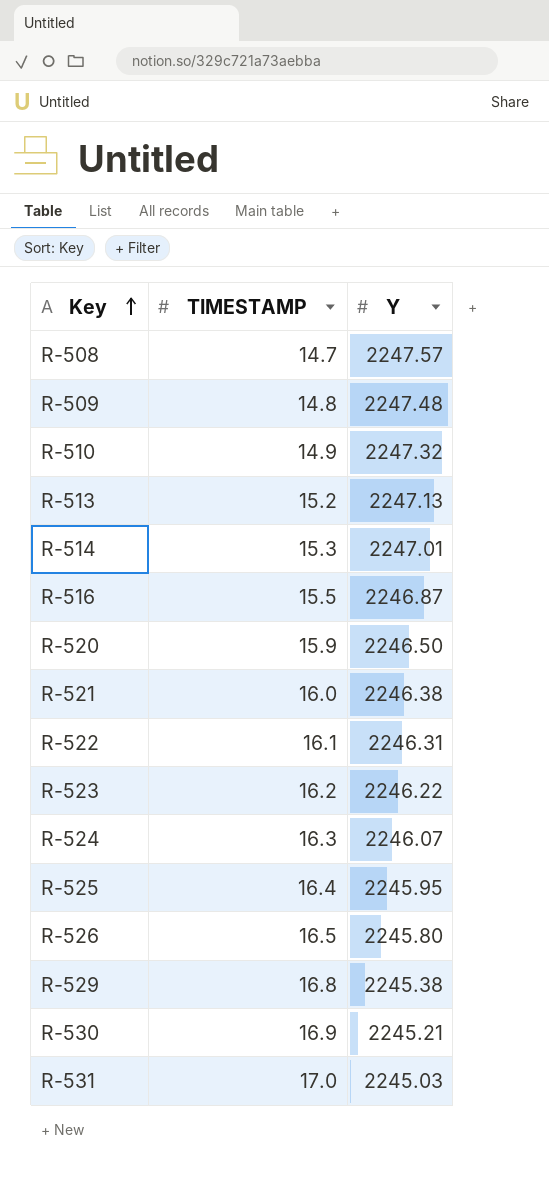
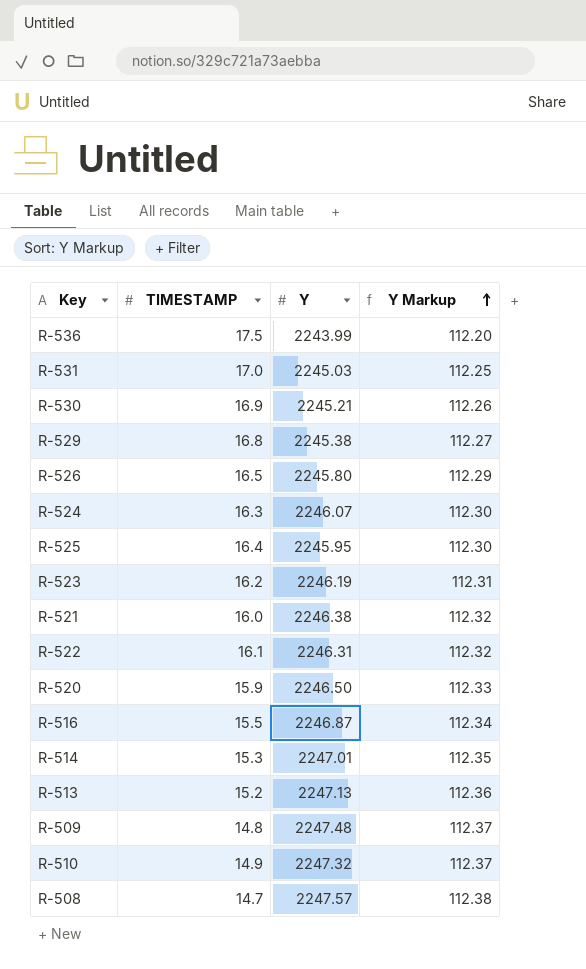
row order: Key ascending -> Y Markup ascending
column Y Markup | formula: none -> [Y] * 0.05
row R-536: none -> 17.5 | 2243.99 | 112.20
R-523 | Y: 2246.22 -> 2246.19

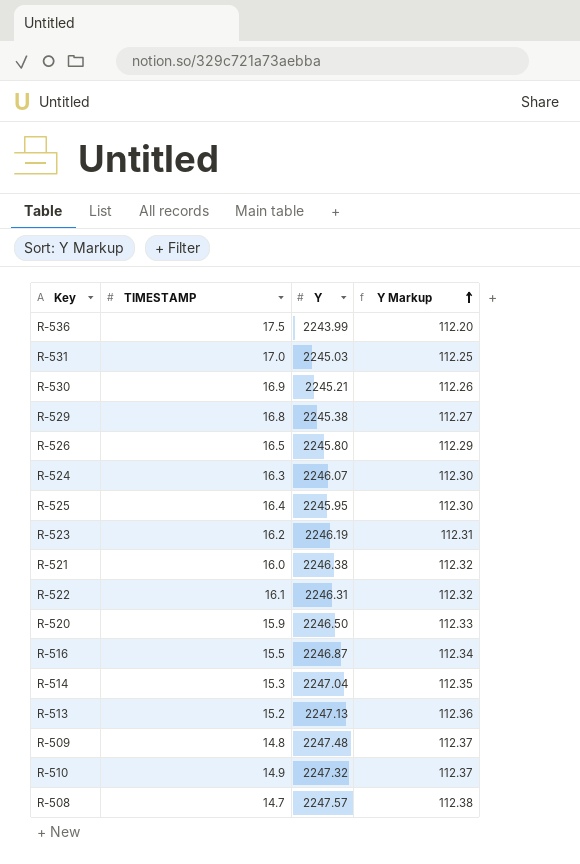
R-514 | Y: 2247.01 -> 2247.04

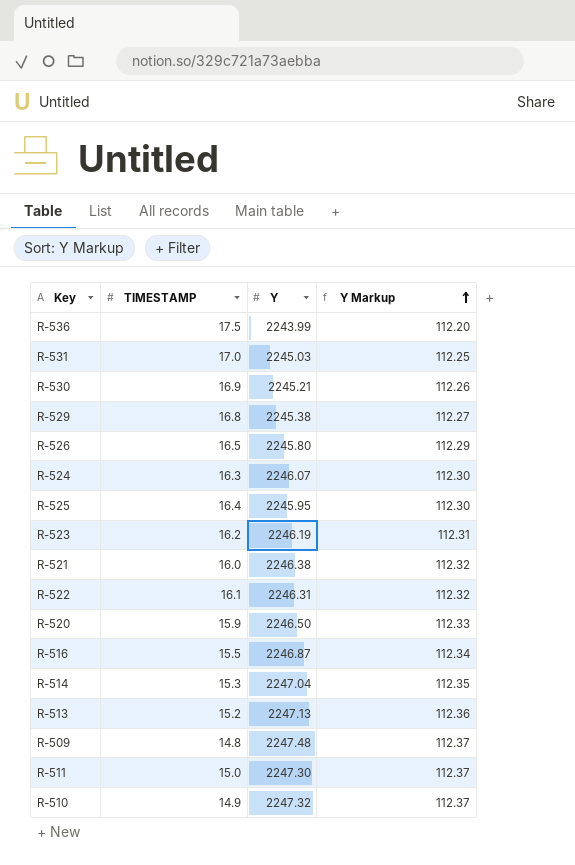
row R-508: 14.7 | 2247.57 | 112.38 -> none
row R-511: none -> 15.0 | 2247.30 | 112.37

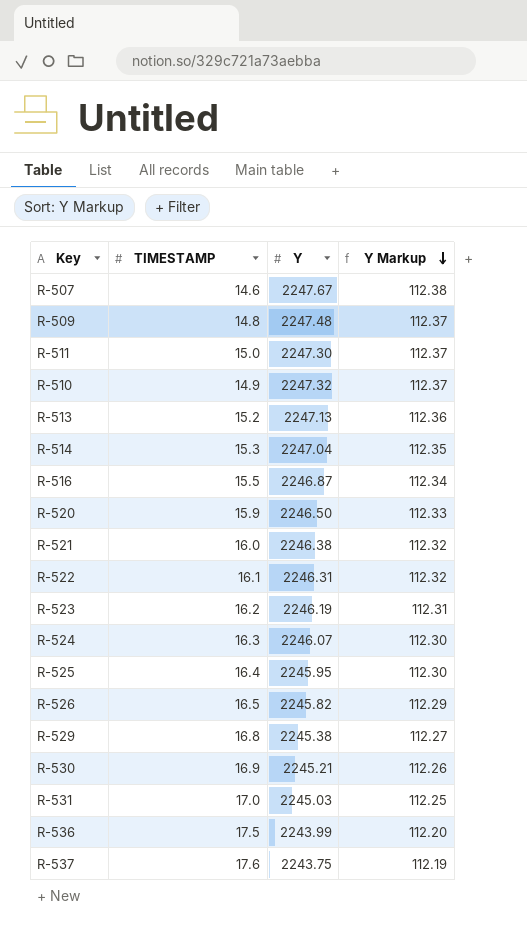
row order: Y Markup ascending -> Y Markup descending
row R-507: none -> 14.6 | 2247.67 | 112.38
R-526 | Y: 2245.80 -> 2245.82
row R-537: none -> 17.6 | 2243.75 | 112.19

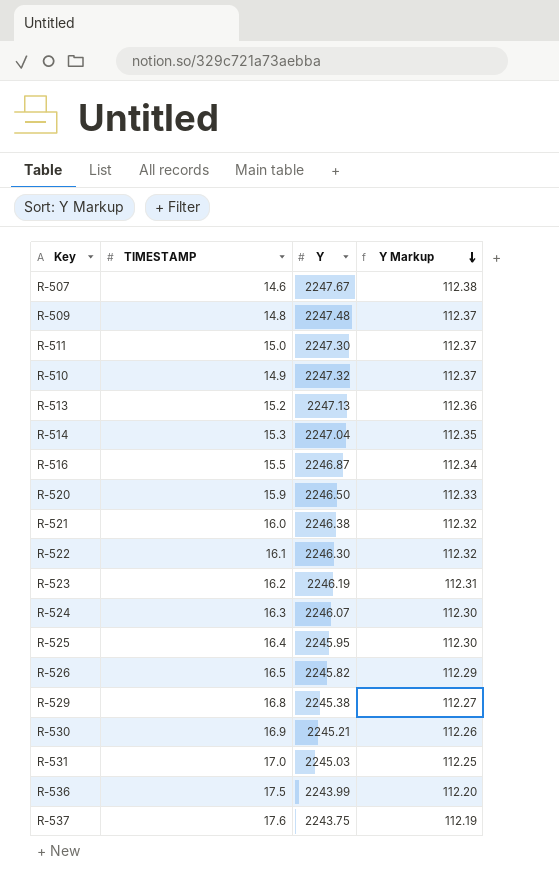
R-522 | Y: 2246.31 -> 2246.30

